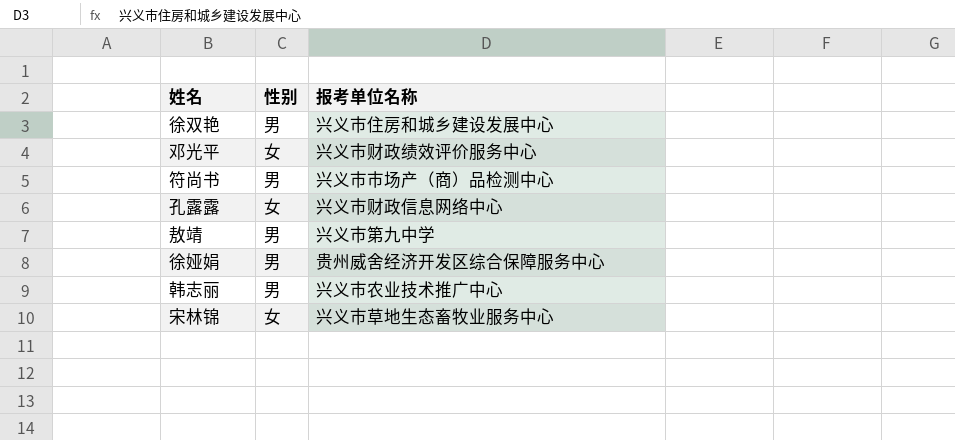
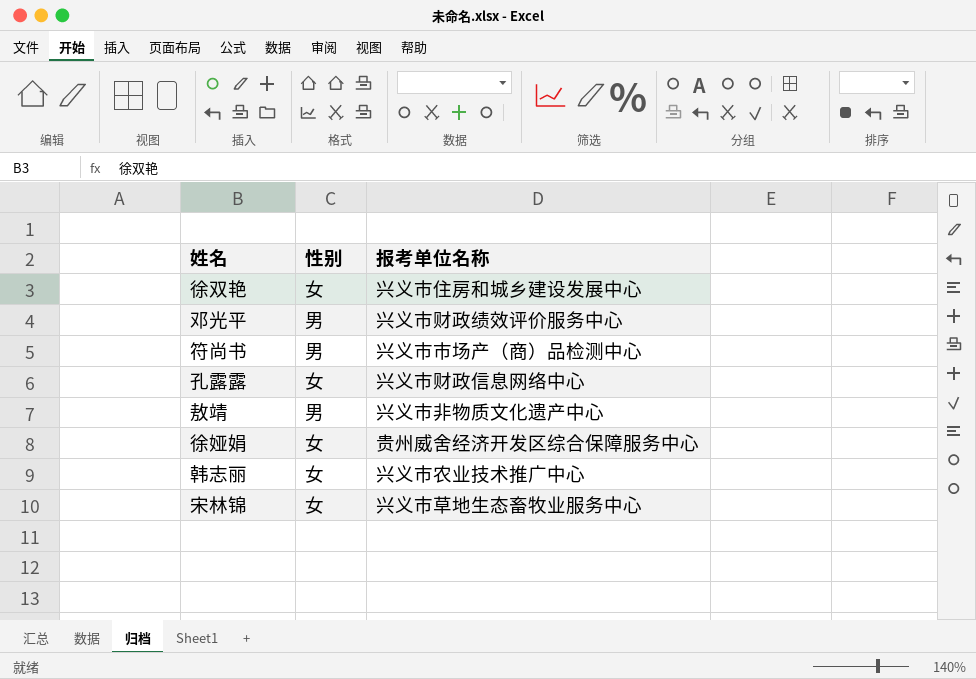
徐双艳 | 性别: 男 -> 女
邓光平 | 性别: 女 -> 男
敖靖 | 报考单位名称: 兴义市第九中学 -> 兴义市非物质文化遗产中心
徐娅娟 | 性别: 男 -> 女
韩志丽 | 性别: 男 -> 女

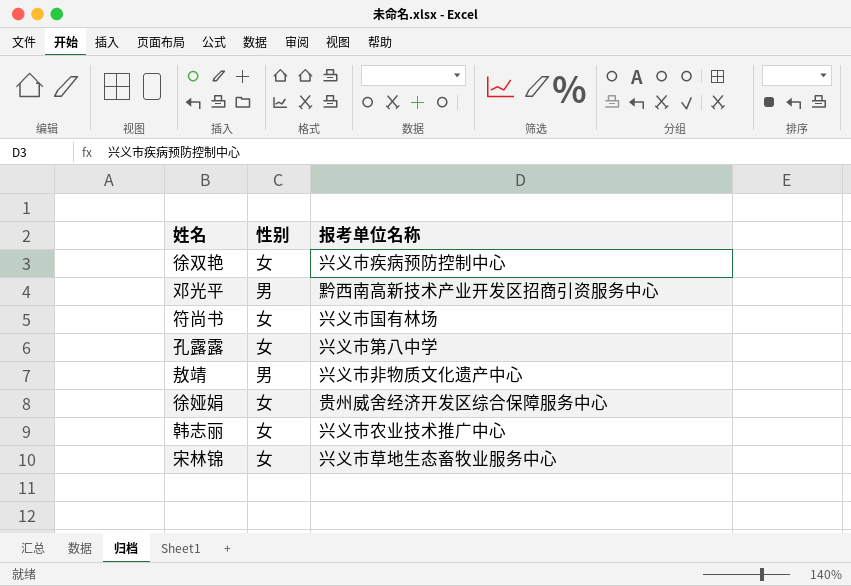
徐双艳 | 报考单位名称: 兴义市住房和城乡建设发展中心 -> 兴义市疾病预防控制中心
邓光平 | 报考单位名称: 兴义市财政绩效评价服务中心 -> 黔西南高新技术产业开发区招商引资服务中心
符尚书 | 性别: 男 -> 女
符尚书 | 报考单位名称: 兴义市市场产（商）品检测中心 -> 兴义市国有林场
孔露露 | 报考单位名称: 兴义市财政信息网络中心 -> 兴义市第八中学

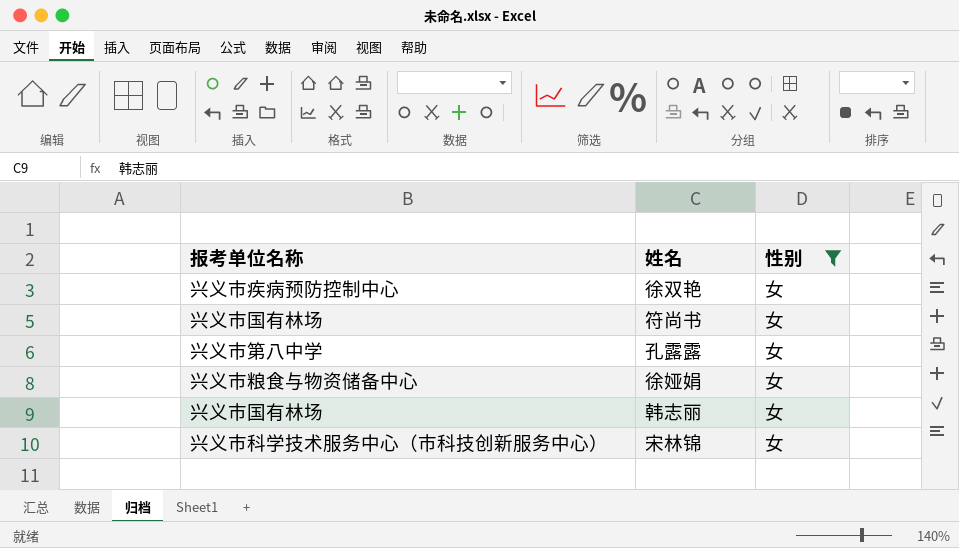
filter: none -> 性别 = 女
column 报考单位名称 | position: 3 -> 1
徐娅娟 | 报考单位名称: 贵州威舍经济开发区综合保障服务中心 -> 兴义市粮食与物资储备中心
韩志丽 | 报考单位名称: 兴义市农业技术推广中心 -> 兴义市国有林场
宋林锦 | 报考单位名称: 兴义市草地生态畜牧业服务中心 -> 兴义市科学技术服务中心（市科技创新服务中心）

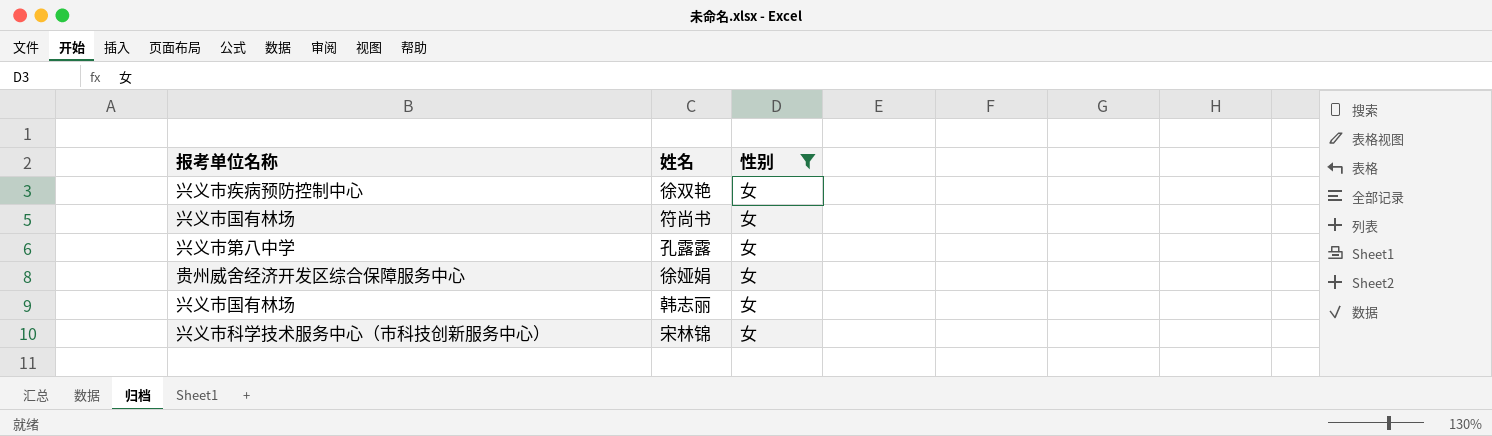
徐娅娟 | 报考单位名称: 兴义市粮食与物资储备中心 -> 贵州威舍经济开发区综合保障服务中心

